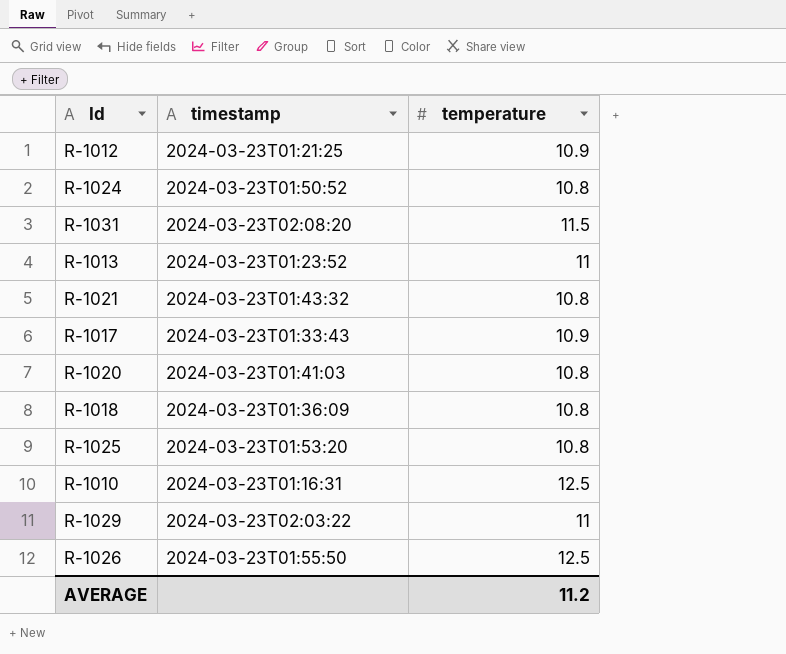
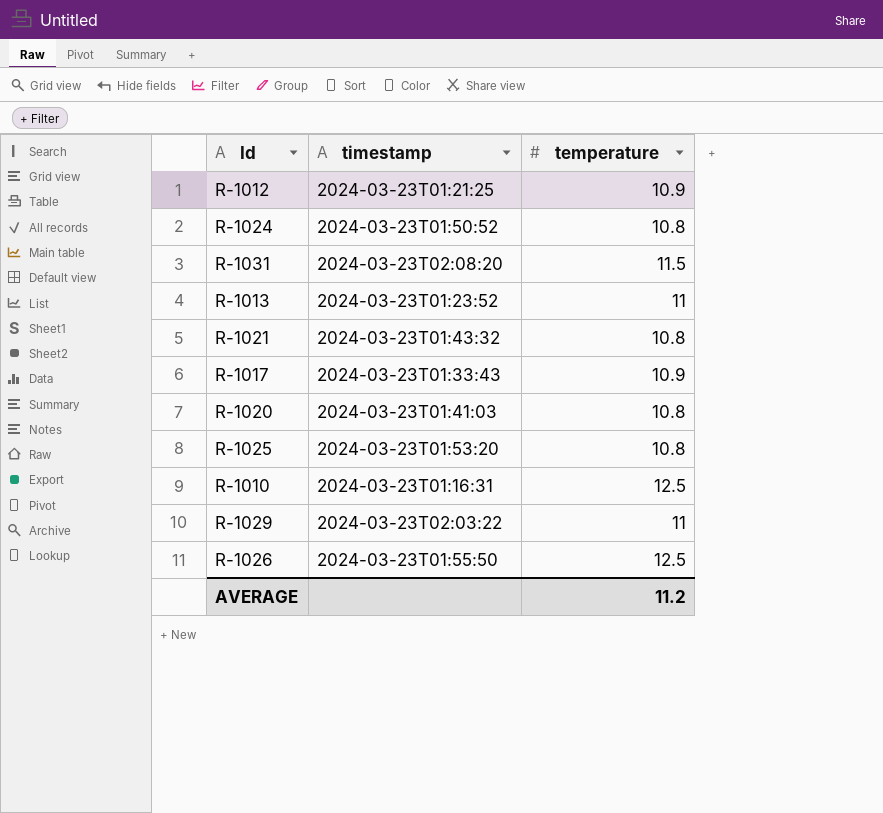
row R-1018: 2024-03-23T01:36:09 | 10.8 -> none

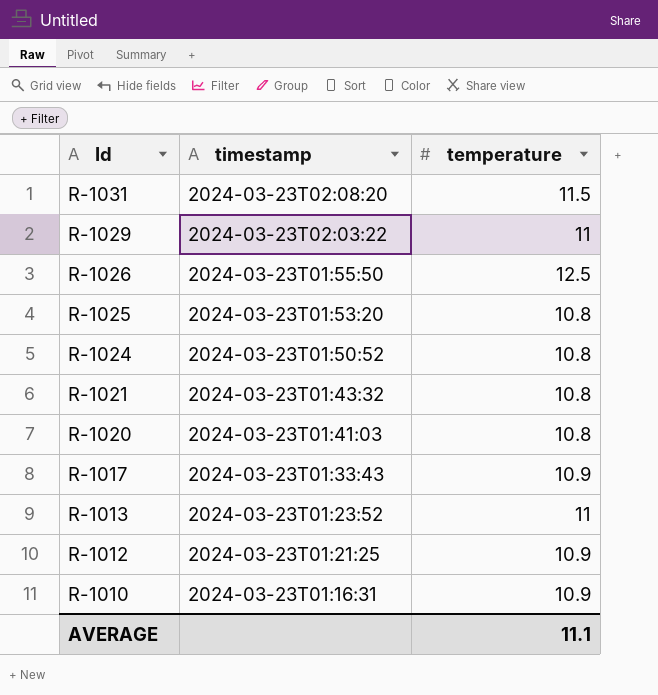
row order: none -> Id descending
R-1010 | temperature: 12.5 -> 10.9
AVERAGE | temperature: 11.2 -> 11.1

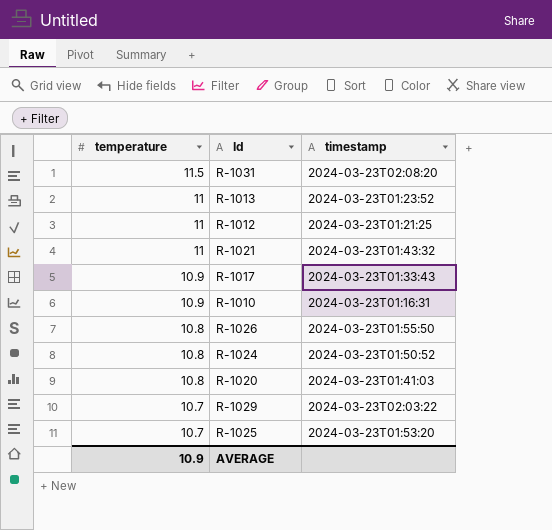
row order: Id descending -> temperature descending
column temperature | position: 3 -> 1
R-1012 | temperature: 10.9 -> 11
R-1021 | temperature: 10.8 -> 11
R-1026 | temperature: 12.5 -> 10.8
R-1029 | temperature: 11 -> 10.7
R-1025 | temperature: 10.8 -> 10.7
AVERAGE | temperature: 11.1 -> 10.9

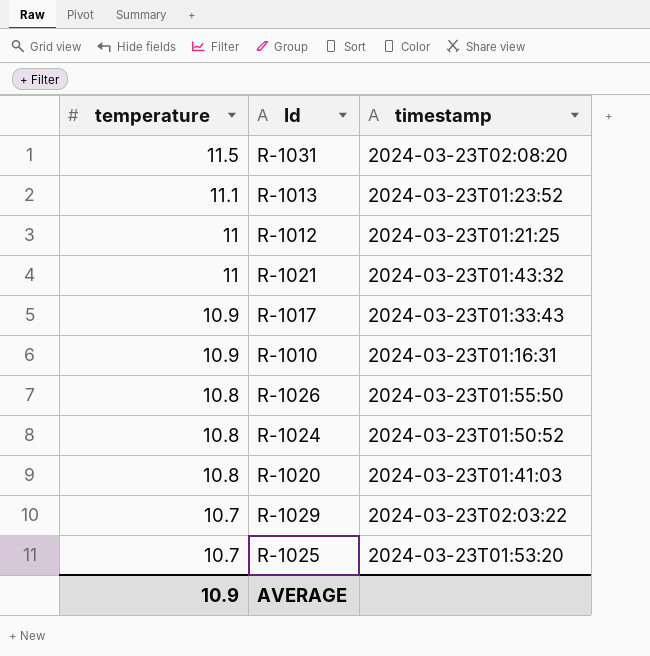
R-1013 | temperature: 11 -> 11.1

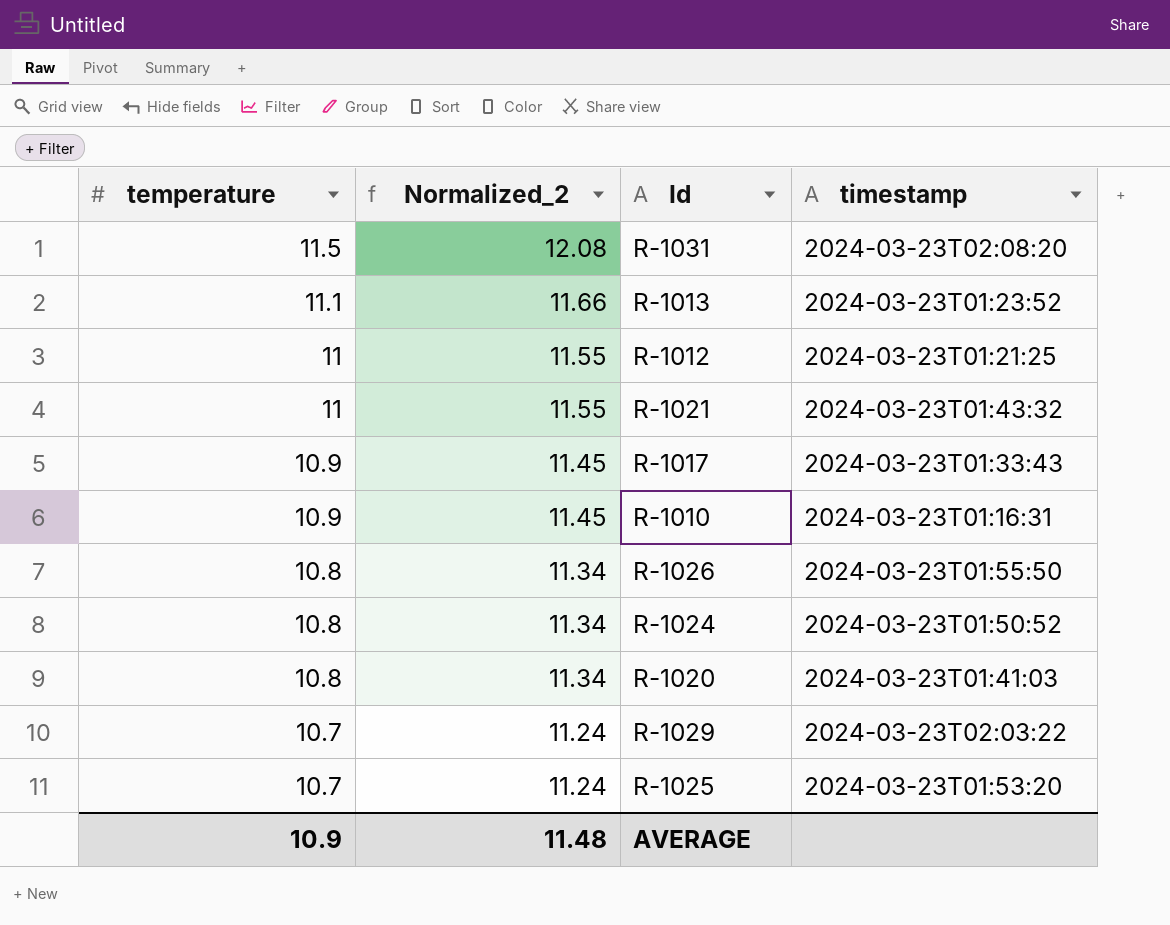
column Normalized_2 | formula: none -> [temperature] * 1.05

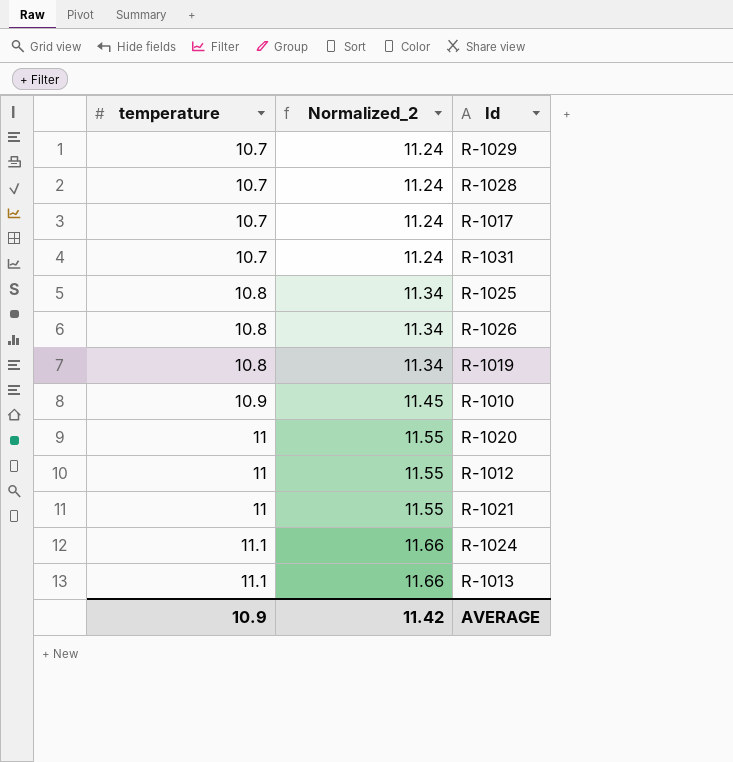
row order: temperature descending -> temperature ascending
column timestamp | position: 4 -> none
row R-1028: none -> 10.7 | 11.24
R-1017 | temperature: 10.9 -> 10.7
R-1017 | Normalized_2: 11.45 -> 11.24
R-1031 | temperature: 11.5 -> 10.7
R-1031 | Normalized_2: 12.08 -> 11.24
R-1025 | temperature: 10.7 -> 10.8
R-1025 | Normalized_2: 11.24 -> 11.34
row R-1019: none -> 10.8 | 11.34
R-1020 | temperature: 10.8 -> 11
R-1020 | Normalized_2: 11.34 -> 11.55
R-1024 | temperature: 10.8 -> 11.1
R-1024 | Normalized_2: 11.34 -> 11.66
AVERAGE | Normalized_2: 11.48 -> 11.42

